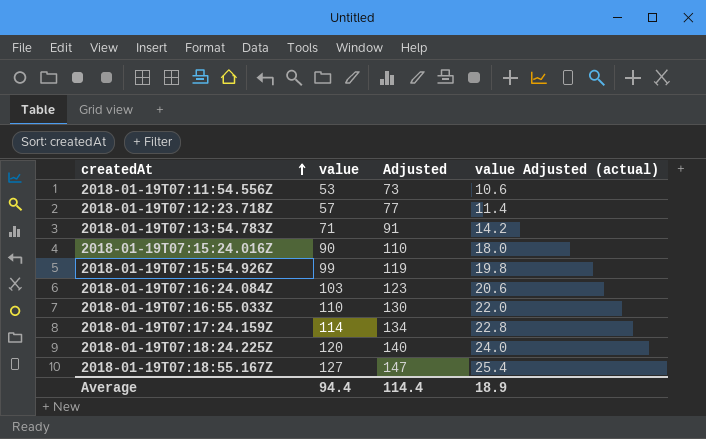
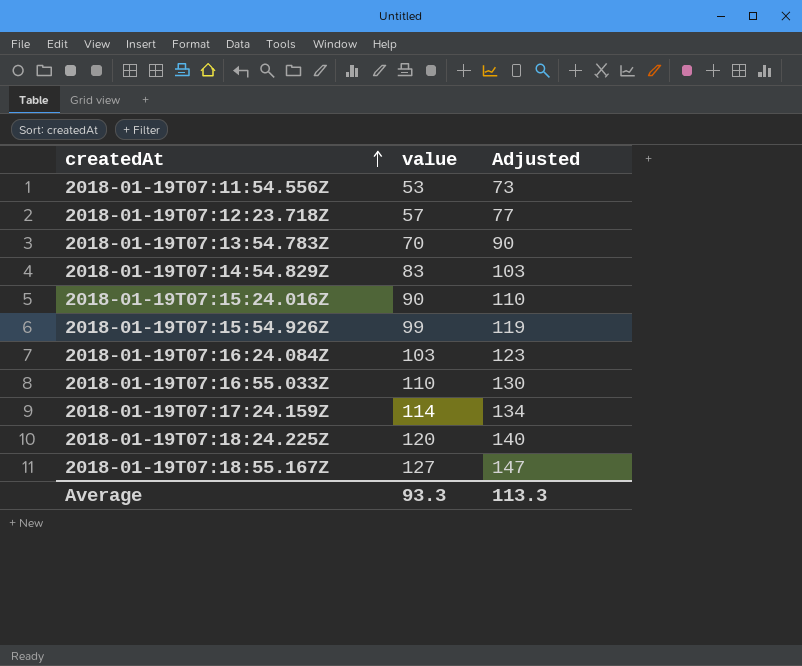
column value Adjusted (actual) | formula: [value] * 0.2 -> none
2018-01-19T07:13:54.783Z | value: 71 -> 70
2018-01-19T07:13:54.783Z | Adjusted: 91 -> 90
row 2018-01-19T07:14:54.829Z: none -> 83 | 103
Average | value: 94.4 -> 93.3
Average | Adjusted: 114.4 -> 113.3

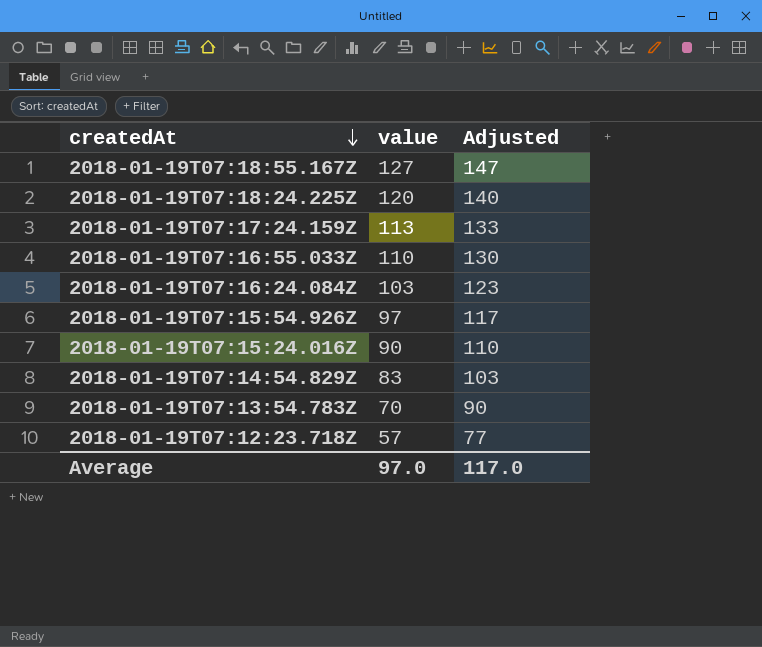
row order: createdAt ascending -> createdAt descending
row 2018-01-19T07:11:54.556Z: 53 | 73 -> none
2018-01-19T07:17:24.159Z | value: 114 -> 113
2018-01-19T07:17:24.159Z | Adjusted: 134 -> 133
2018-01-19T07:15:54.926Z | value: 99 -> 97
2018-01-19T07:15:54.926Z | Adjusted: 119 -> 117
Average | value: 93.3 -> 97.0
Average | Adjusted: 113.3 -> 117.0

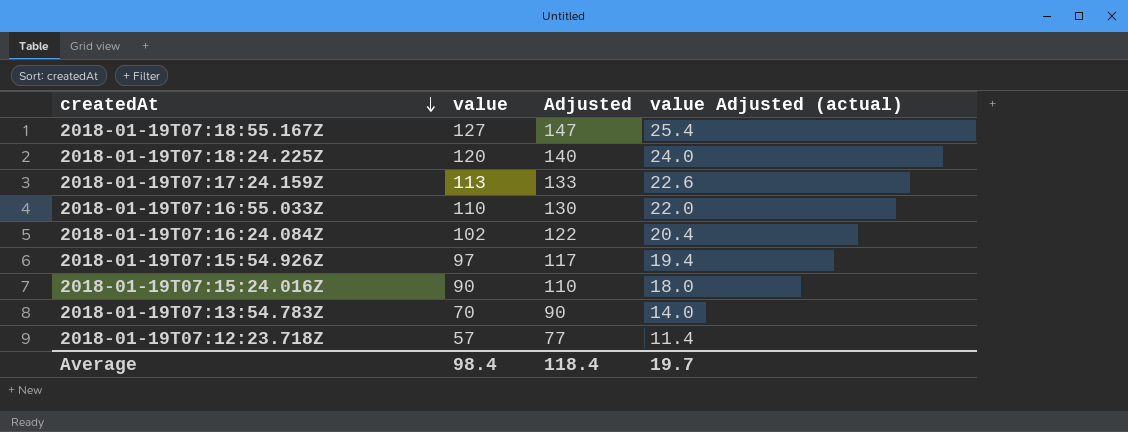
column value Adjusted (actual) | formula: none -> [value] * 0.2
row 2018-01-19T07:14:54.829Z: 83 | 103 -> none
2018-01-19T07:16:24.084Z | value: 103 -> 102
2018-01-19T07:16:24.084Z | Adjusted: 123 -> 122
Average | value: 97.0 -> 98.4
Average | Adjusted: 117.0 -> 118.4

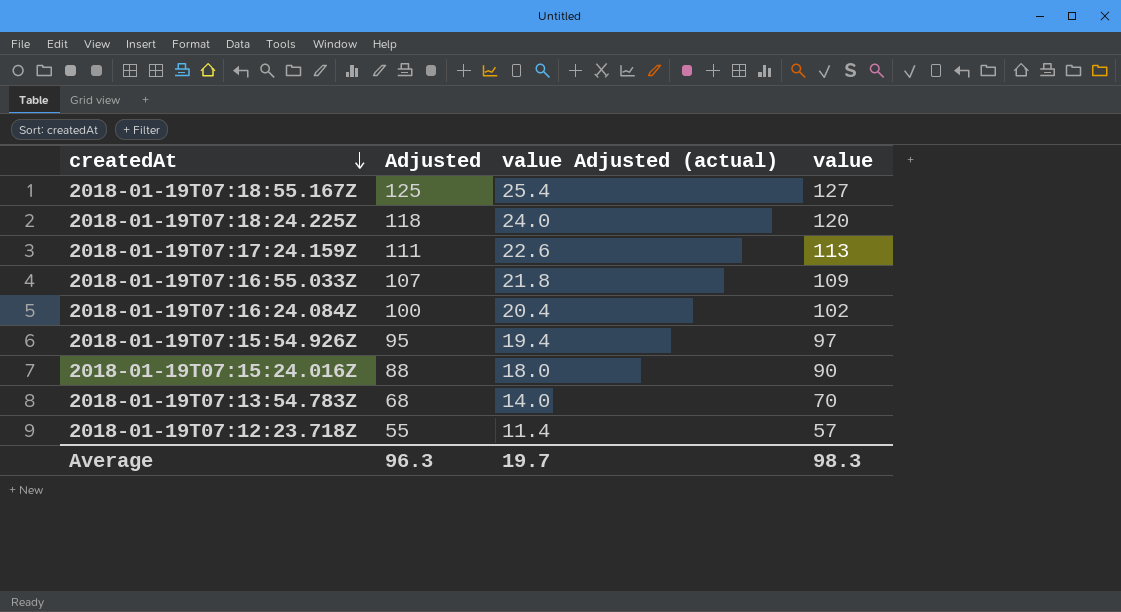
column Adjusted | formula: [value] + 20 -> [value] - 2
column value | position: 2 -> 4
2018-01-19T07:16:55.033Z | value Adjusted (actual): 22.0 -> 21.8
2018-01-19T07:16:55.033Z | value: 110 -> 109
Average | Adjusted: 118.4 -> 96.3
Average | value: 98.4 -> 98.3

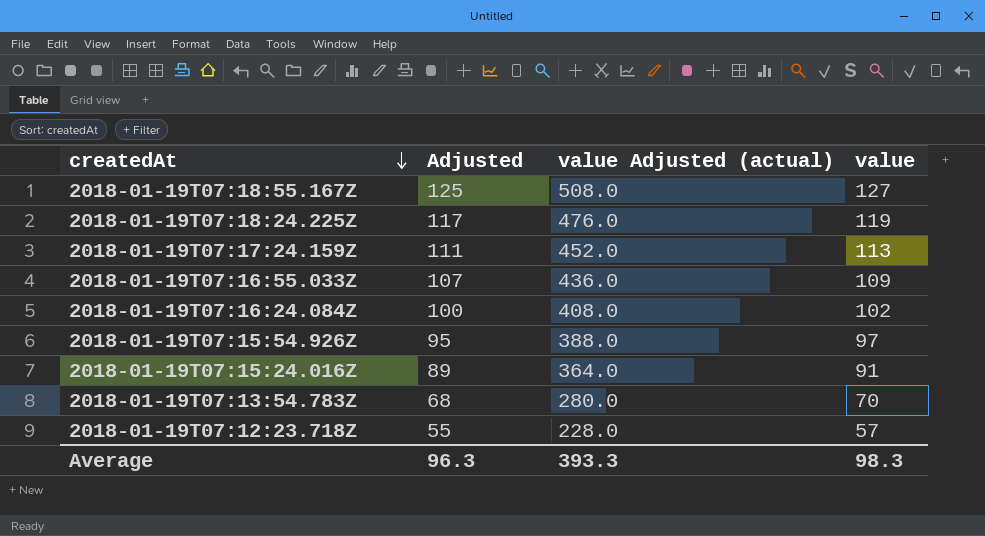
column value Adjusted (actual) | formula: [value] * 0.2 -> [value] * 4
2018-01-19T07:18:24.225Z | Adjusted: 118 -> 117
2018-01-19T07:18:24.225Z | value: 120 -> 119
2018-01-19T07:15:24.016Z | Adjusted: 88 -> 89
2018-01-19T07:15:24.016Z | value: 90 -> 91
Average | value Adjusted (actual): 19.7 -> 393.3

